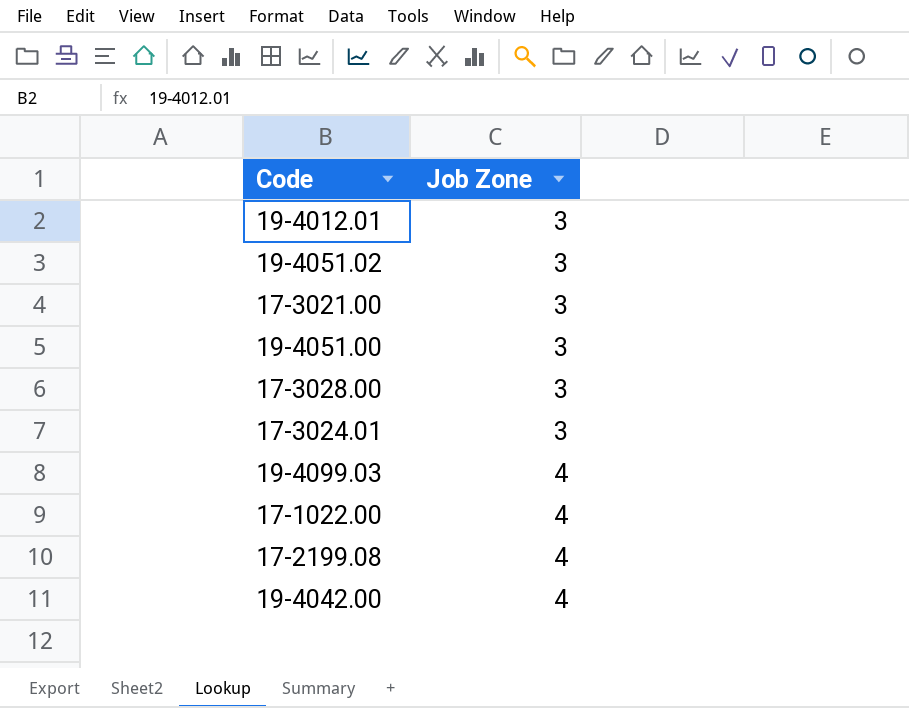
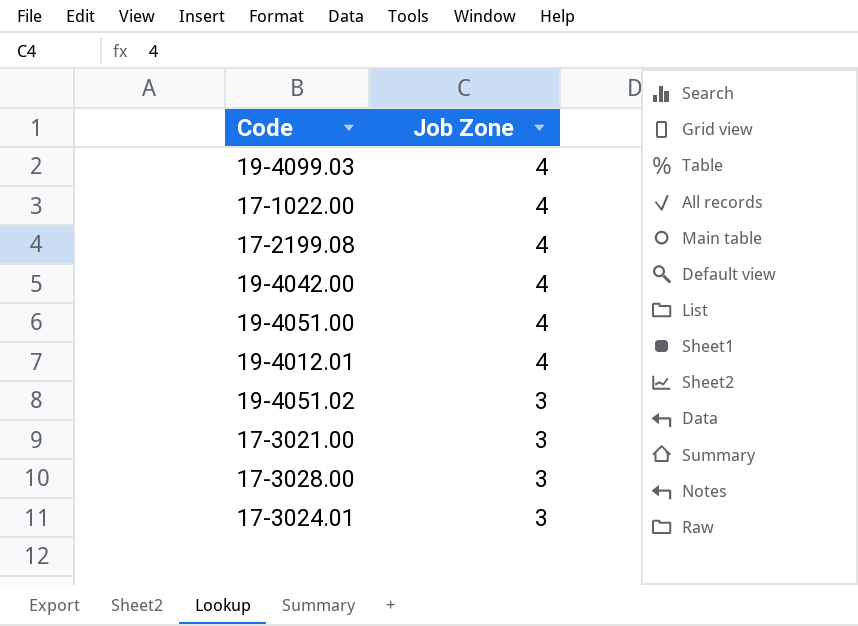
row order: Job Zone ascending -> Job Zone descending
19-4051.00 | Job Zone: 3 -> 4
19-4012.01 | Job Zone: 3 -> 4

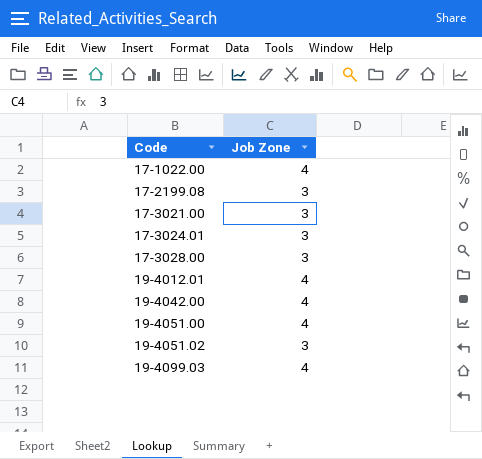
row order: Job Zone descending -> Code ascending
17-2199.08 | Job Zone: 4 -> 3

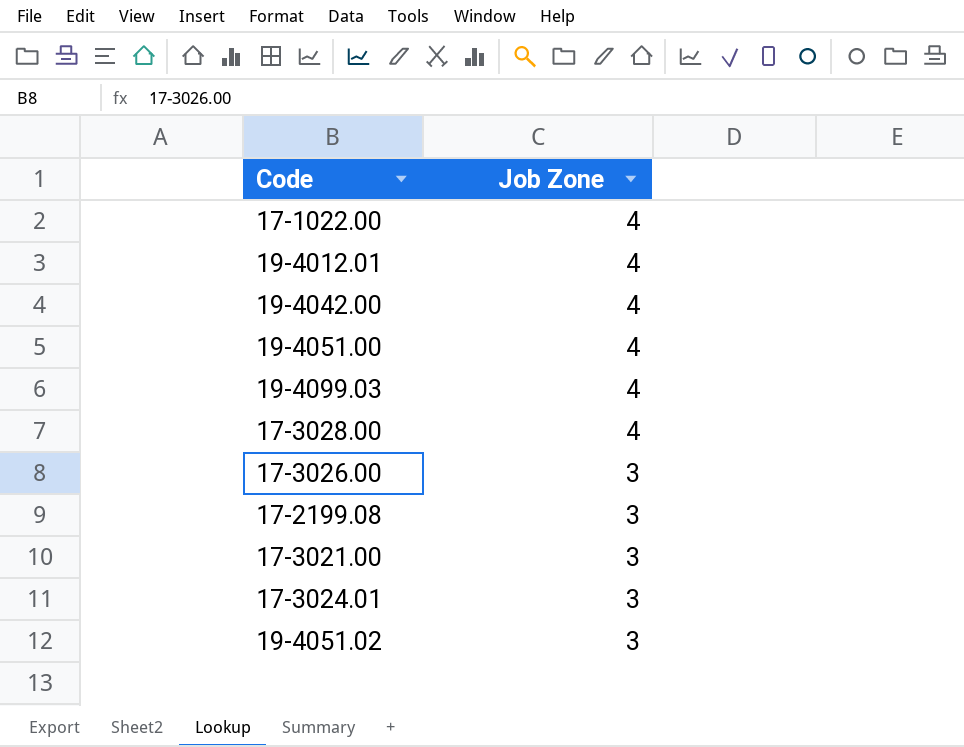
row order: Code ascending -> Job Zone descending
17-3028.00 | Job Zone: 3 -> 4
row 17-3026.00: none -> 3

